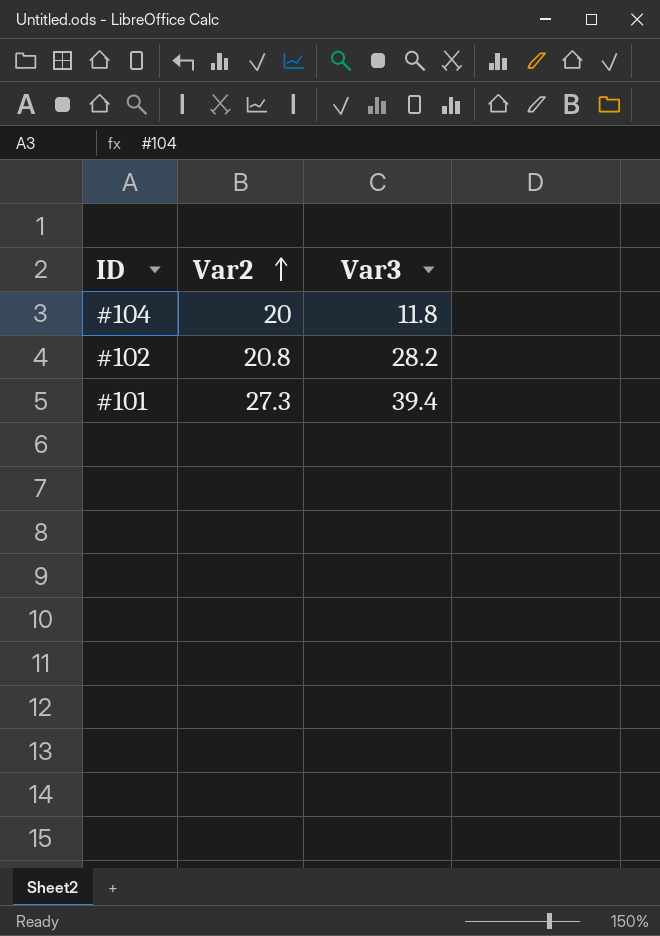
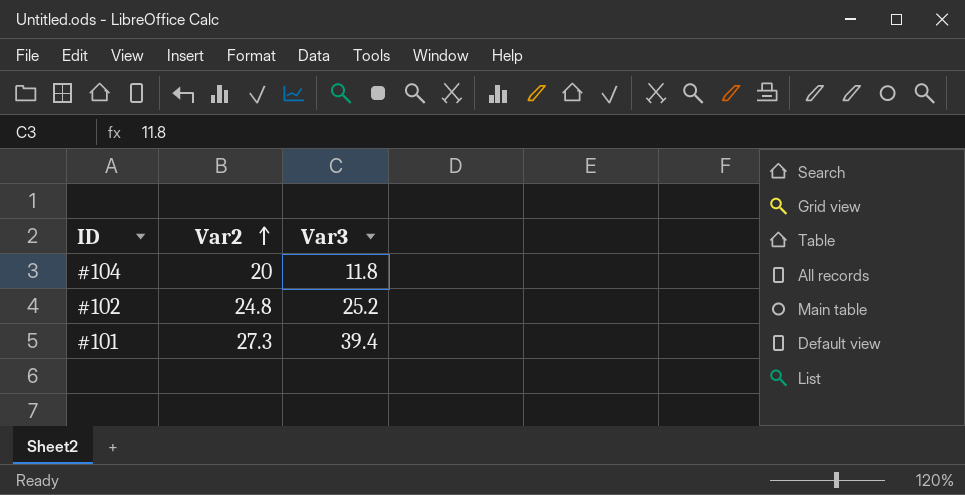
#102 | Var2: 20.8 -> 24.8
#102 | Var3: 28.2 -> 25.2

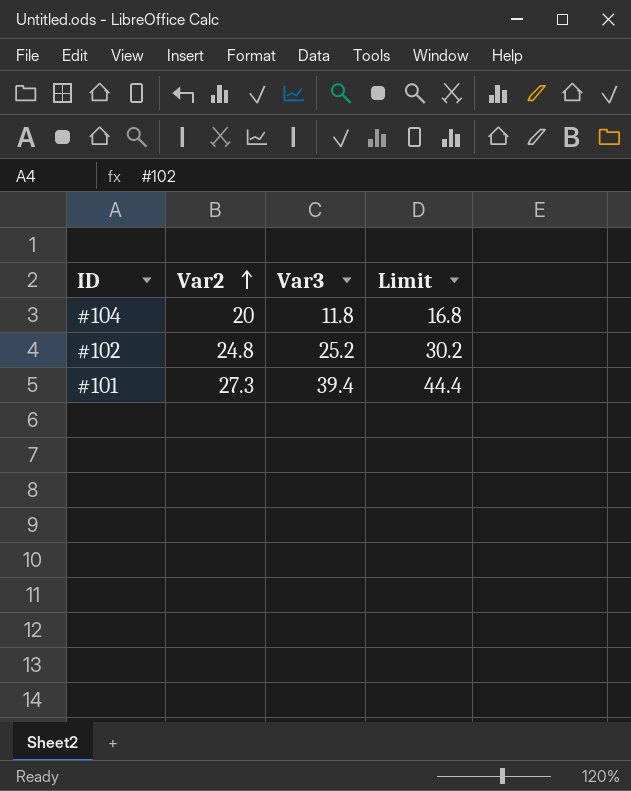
column Limit | formula: none -> [Var3] + 5

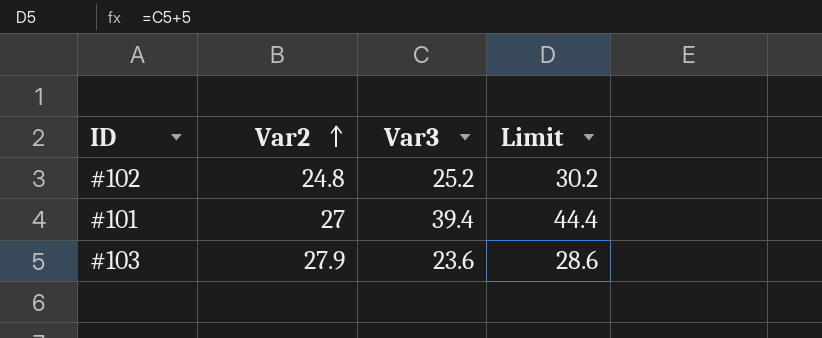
row #104: 20 | 11.8 | 16.8 -> none
#101 | Var2: 27.3 -> 27
row #103: none -> 27.9 | 23.6 | 28.6

